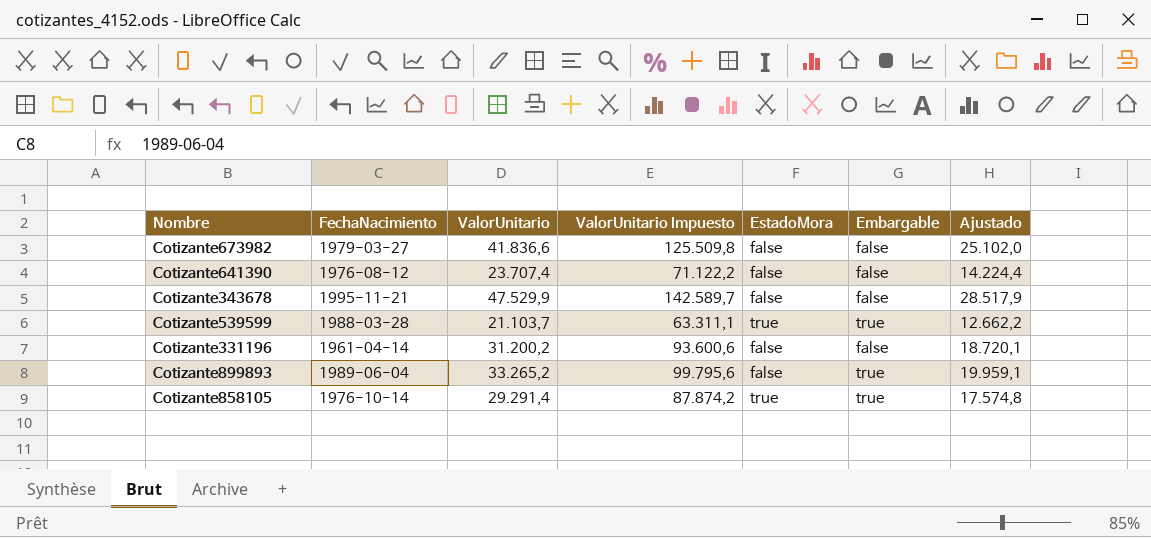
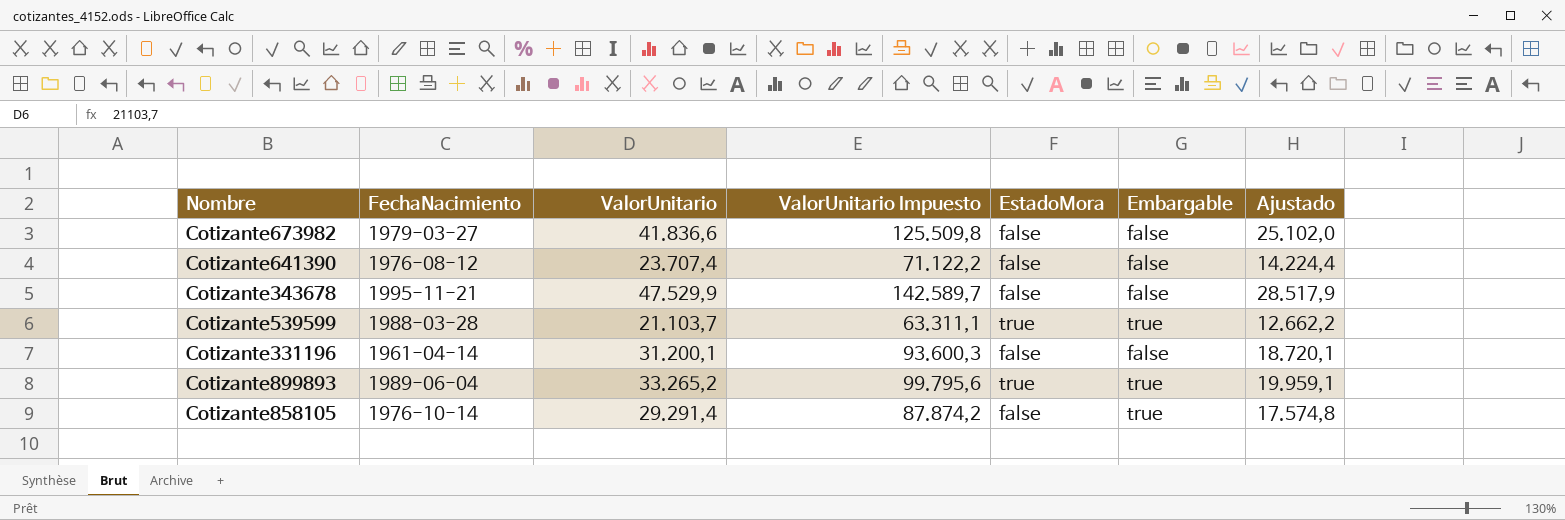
Cotizante331196 | ValorUnitario: 31.200,2 -> 31.200,1
Cotizante331196 | ValorUnitario Impuesto: 93.600,6 -> 93.600,3
Cotizante899893 | EstadoMora: false -> true
Cotizante858105 | EstadoMora: true -> false

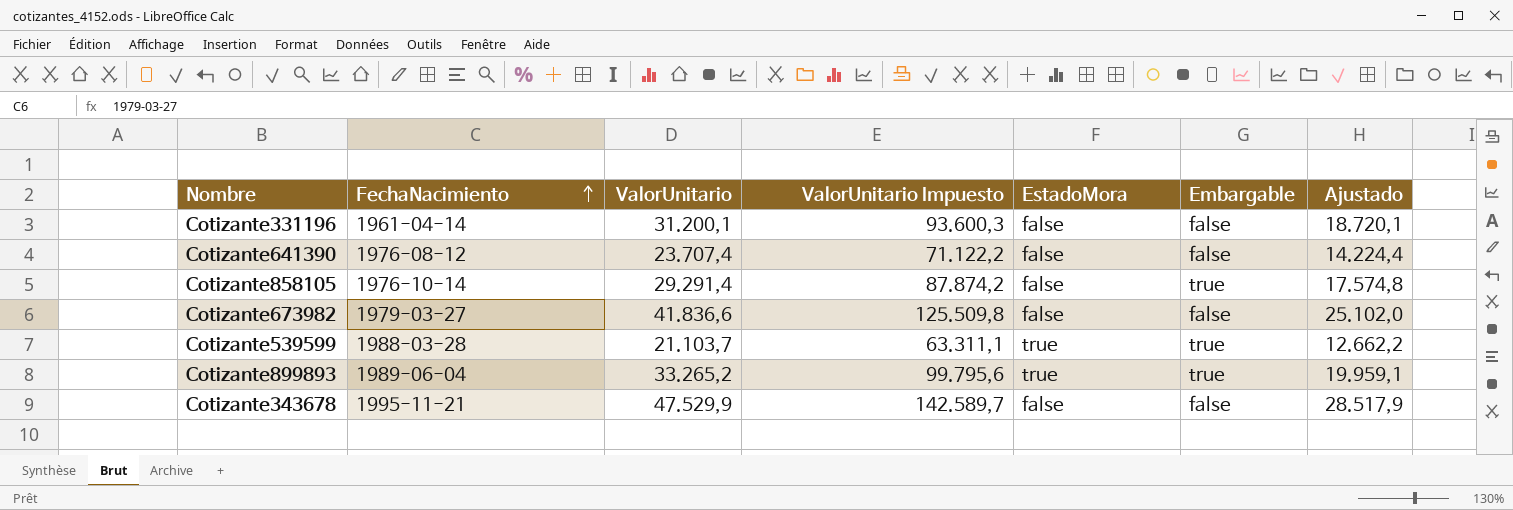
row order: none -> FechaNacimiento ascending

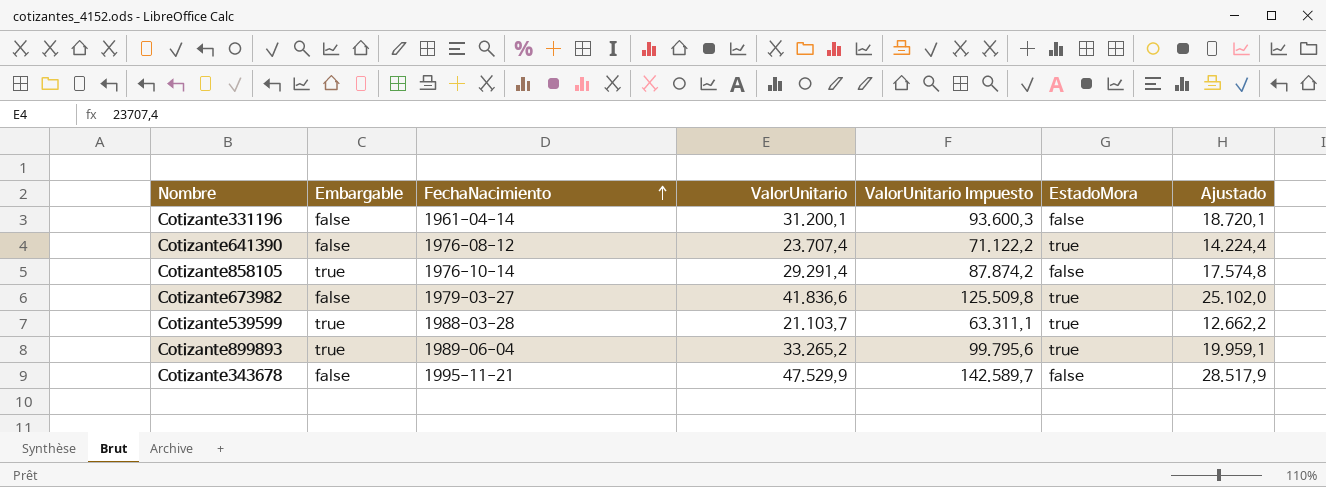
column Embargable | position: 6 -> 2
Cotizante641390 | EstadoMora: false -> true
Cotizante673982 | EstadoMora: false -> true

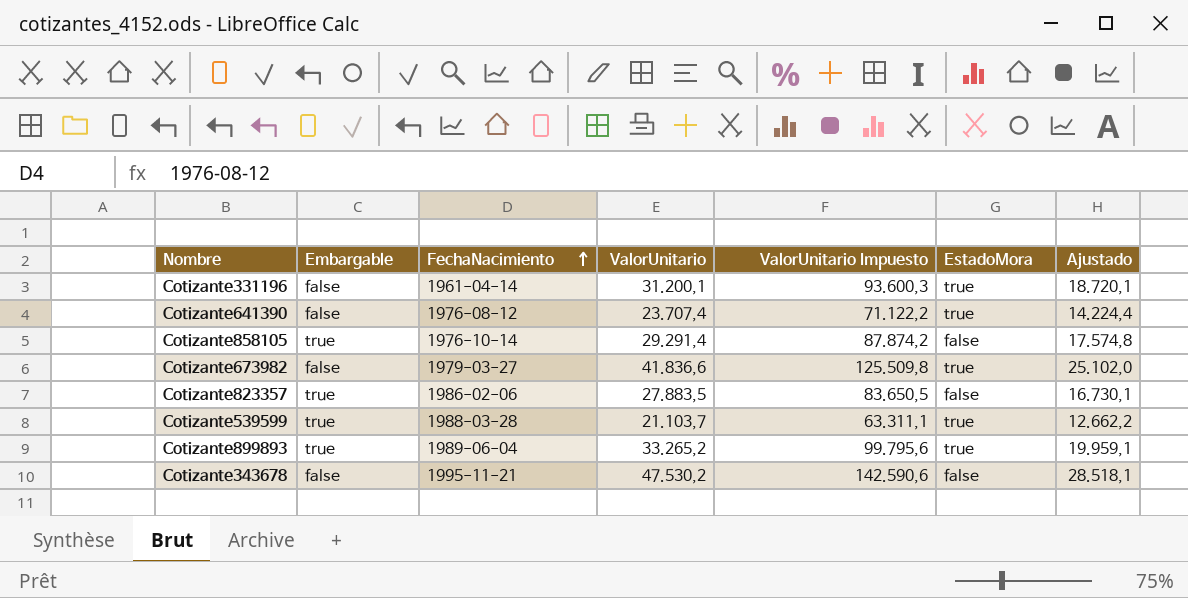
Cotizante331196 | EstadoMora: false -> true
row Cotizante823357: none -> true | 1986-02-06 | 27.883,5 | 83.650,5 | false | 16.730,1
Cotizante343678 | ValorUnitario: 47.529,9 -> 47.530,2
Cotizante343678 | ValorUnitario Impuesto: 142.589,7 -> 142.590,6
Cotizante343678 | Ajustado: 28.517,9 -> 28.518,1

